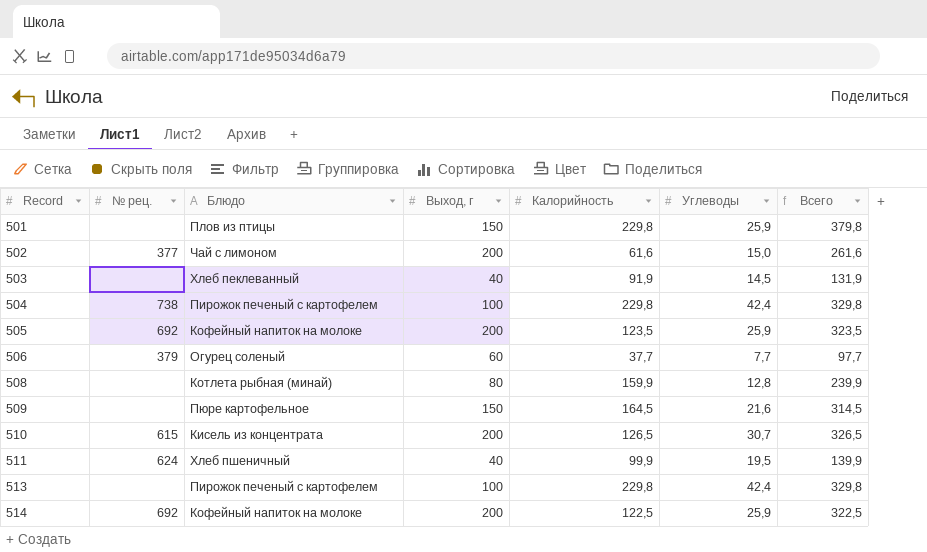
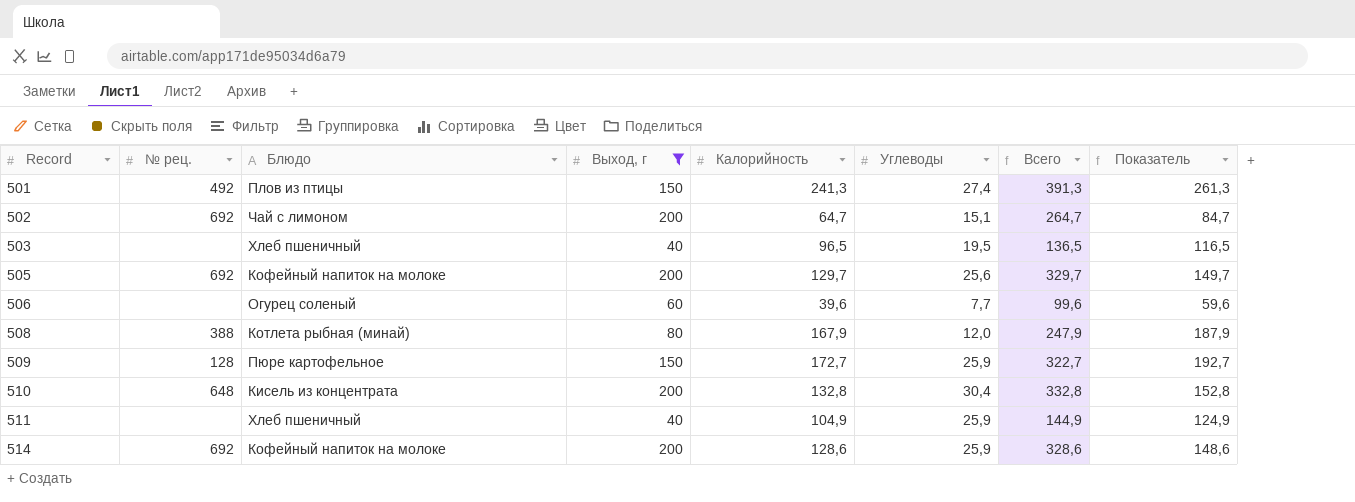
filter: none -> Выход, г != 100
column Показатель | formula: none -> [Калорийность] + 20
501 | № рец.: none -> 492
501 | Калорийность: 229,8 -> 241,3
501 | Углеводы: 25,9 -> 27,4
501 | Всего: 379,8 -> 391,3
502 | № рец.: 377 -> 692
502 | Калорийность: 61,6 -> 64,7
502 | Углеводы: 15,0 -> 15,1
502 | Всего: 261,6 -> 264,7
503 | Блюдо: Хлеб пеклеванный -> Хлеб пшеничный
503 | Калорийность: 91,9 -> 96,5
503 | Углеводы: 14,5 -> 19,5
503 | Всего: 131,9 -> 136,5
505 | Калорийность: 123,5 -> 129,7
505 | Углеводы: 25,9 -> 25,6
505 | Всего: 323,5 -> 329,7
506 | № рец.: 379 -> none
506 | Калорийность: 37,7 -> 39,6
506 | Всего: 97,7 -> 99,6
508 | № рец.: none -> 388
508 | Калорийность: 159,9 -> 167,9
508 | Углеводы: 12,8 -> 12,0
508 | Всего: 239,9 -> 247,9
509 | № рец.: none -> 128
509 | Калорийность: 164,5 -> 172,7
509 | Углеводы: 21,6 -> 25,9
509 | Всего: 314,5 -> 322,7
510 | № рец.: 615 -> 648
510 | Калорийность: 126,5 -> 132,8
510 | Углеводы: 30,7 -> 30,4
510 | Всего: 326,5 -> 332,8
511 | № рец.: 624 -> none
511 | Калорийность: 99,9 -> 104,9
511 | Углеводы: 19,5 -> 25,9
511 | Всего: 139,9 -> 144,9
514 | Калорийность: 122,5 -> 128,6
514 | Всего: 322,5 -> 328,6

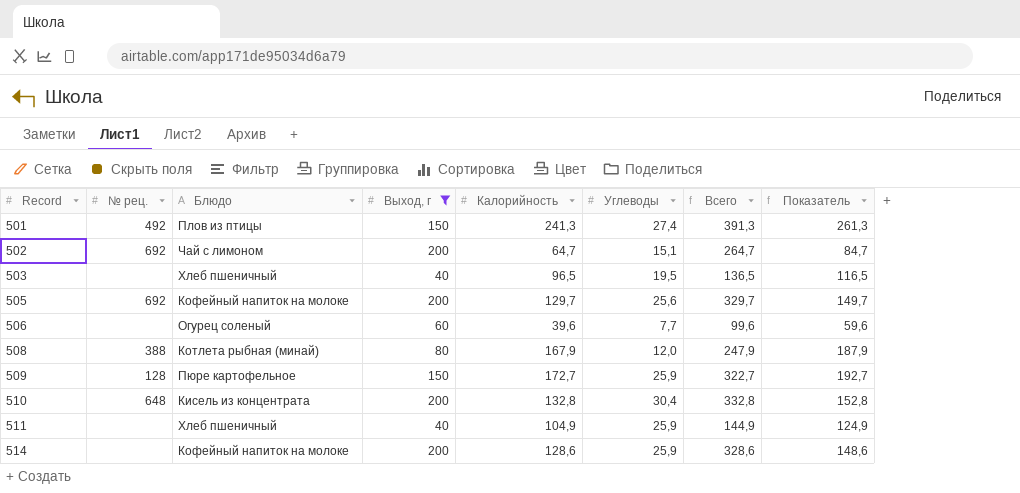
514 | № рец.: 692 -> none

